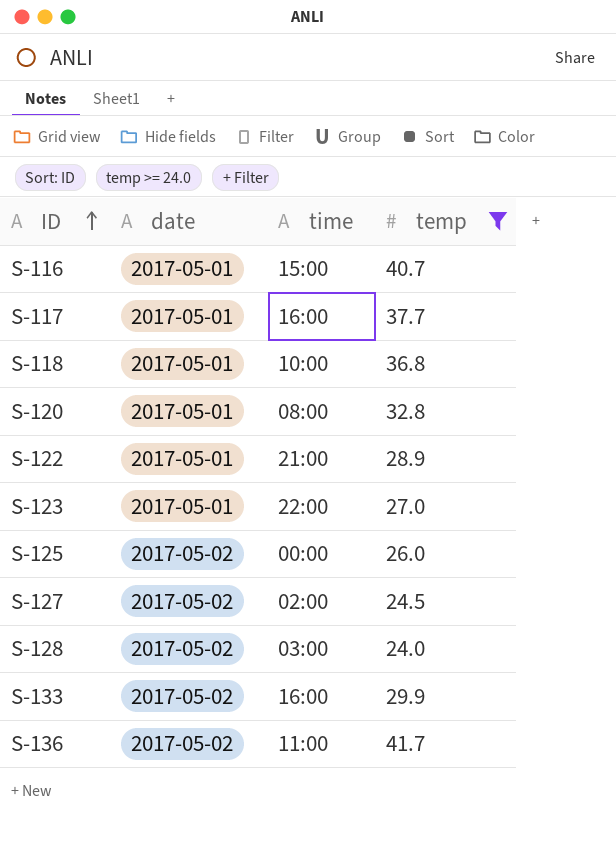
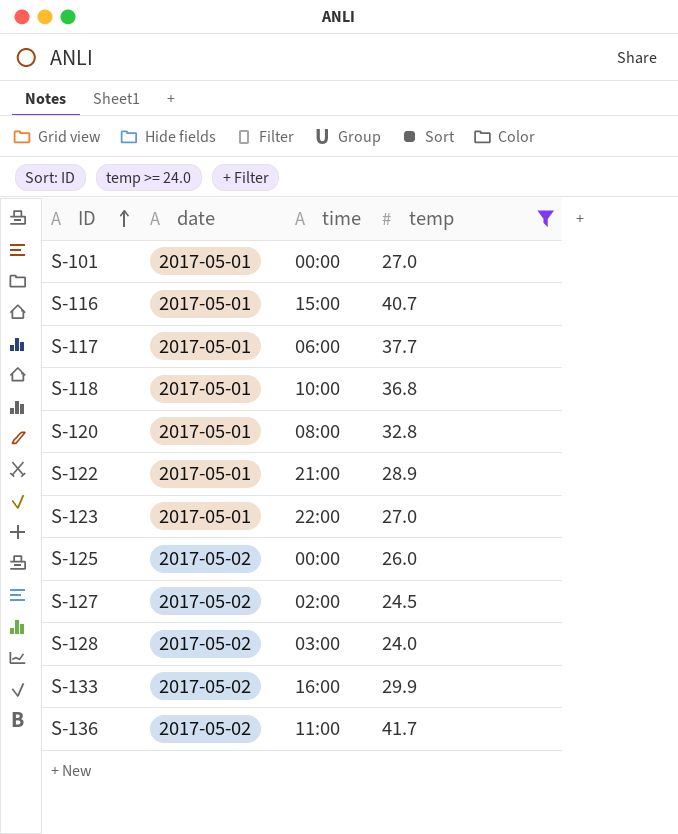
row S-101: none -> 2017-05-01 | 00:00 | 27.0
S-117 | time: 16:00 -> 06:00

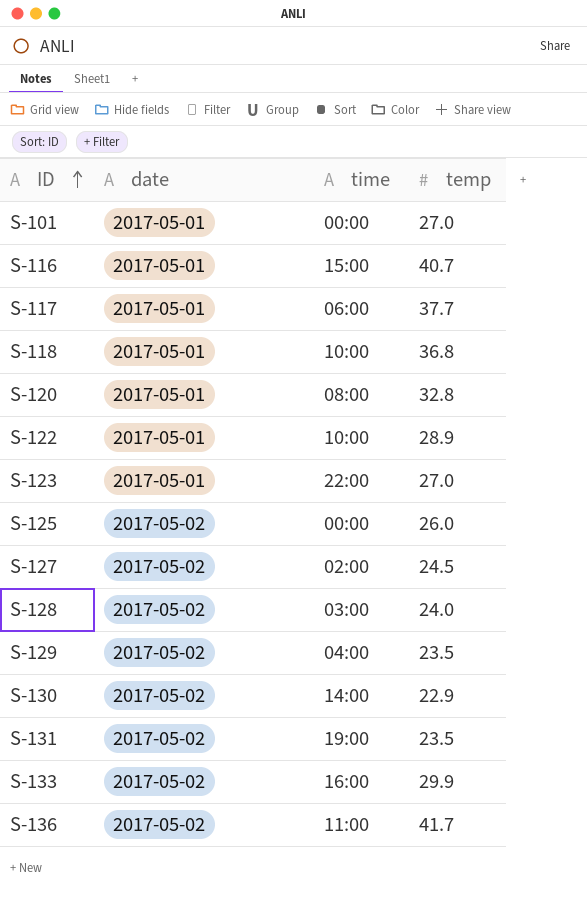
filter: temp >= 24.0 -> none
S-122 | time: 21:00 -> 10:00

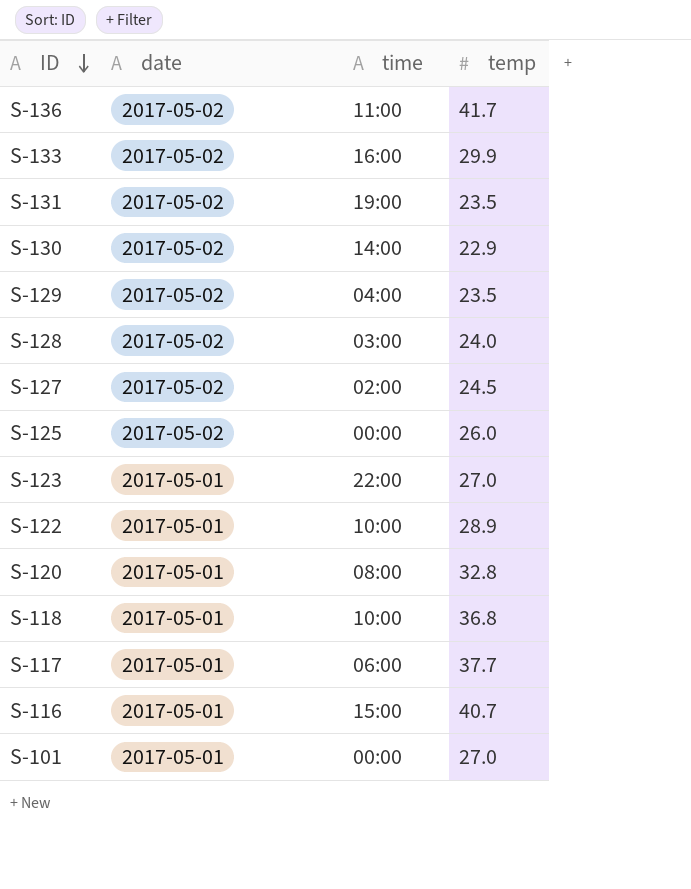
row order: ID ascending -> ID descending

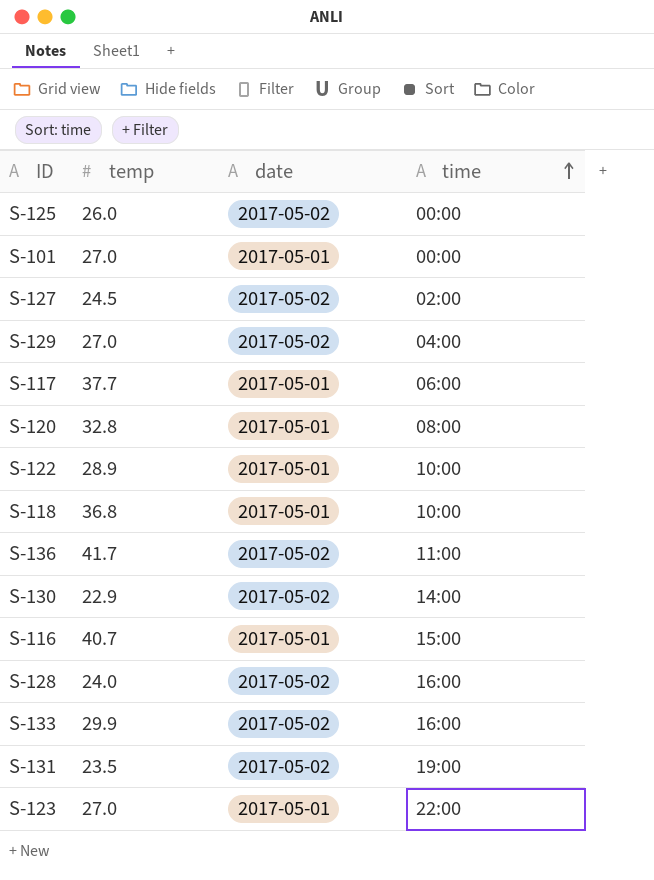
row order: ID descending -> time ascending
column temp | position: 4 -> 2
S-129 | temp: 23.5 -> 27.0
S-128 | time: 03:00 -> 16:00

